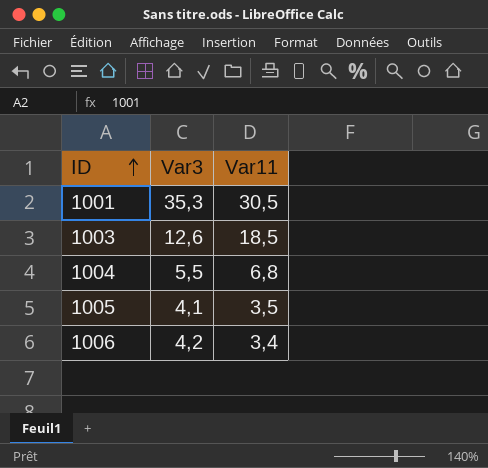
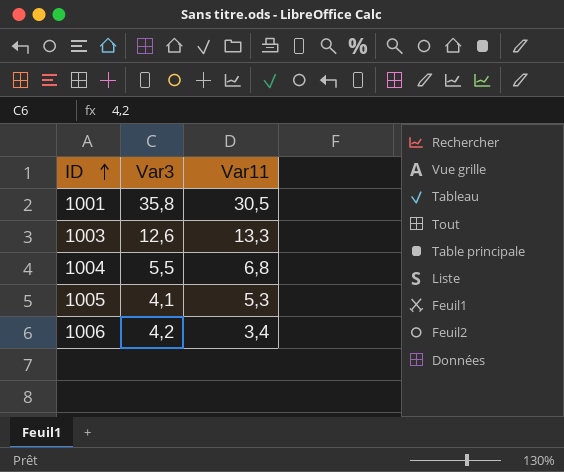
1001 | Var3: 35,3 -> 35,8
1003 | Var11: 18,5 -> 13,3
1005 | Var11: 3,5 -> 5,3

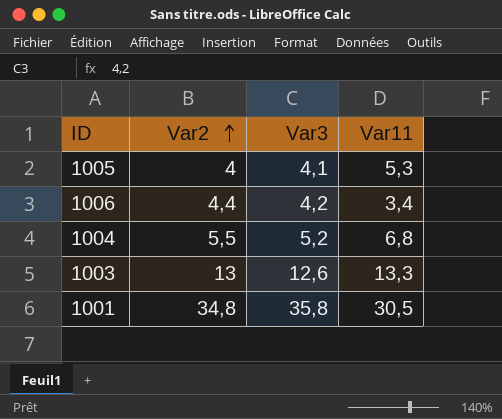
row order: ID ascending -> Var2 ascending
column Var2 | position: none -> 2
1004 | Var3: 5,5 -> 5,2

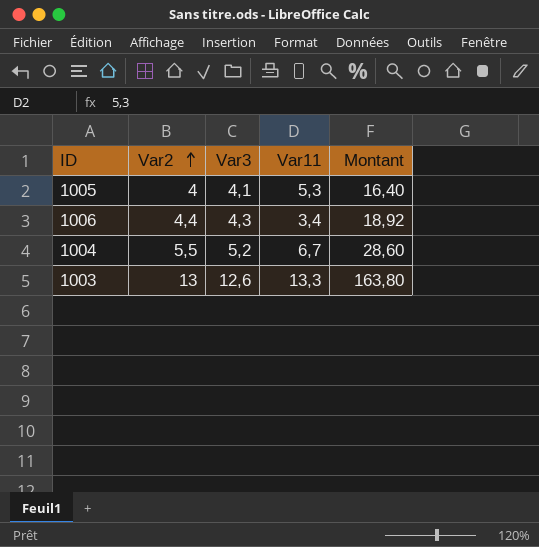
column Montant | formula: none -> [Var2] * [Var3]
row 1001: 34,8 | 35,8 | 30,5 -> none
1006 | Var3: 4,2 -> 4,3
1004 | Var11: 6,8 -> 6,7

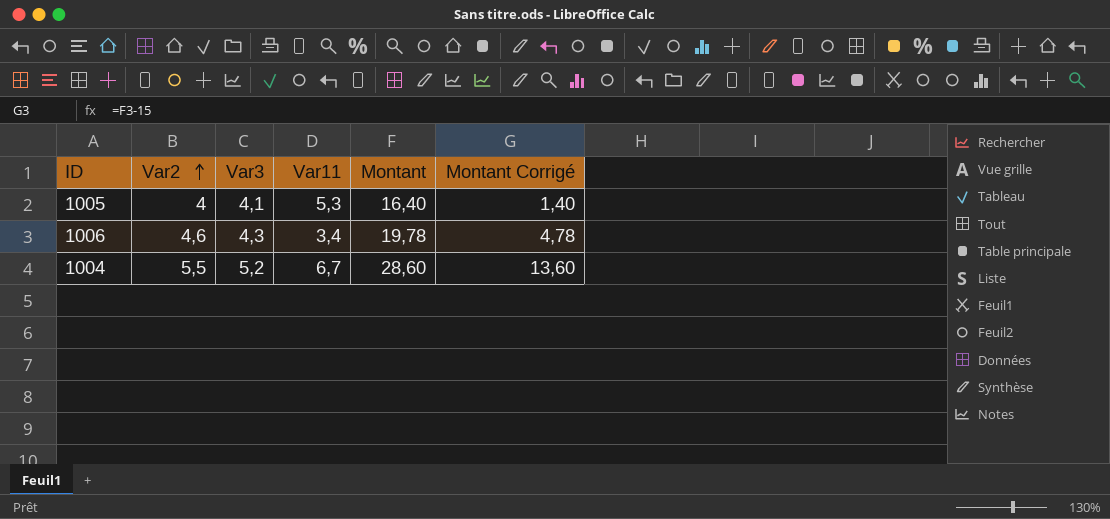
column Montant Corrigé | formula: none -> [Montant] - 15
row 1003: 13 | 12,6 | 13,3 | 163,80 -> none
1006 | Var2: 4,4 -> 4,6
1006 | Montant: 18,92 -> 19,78

